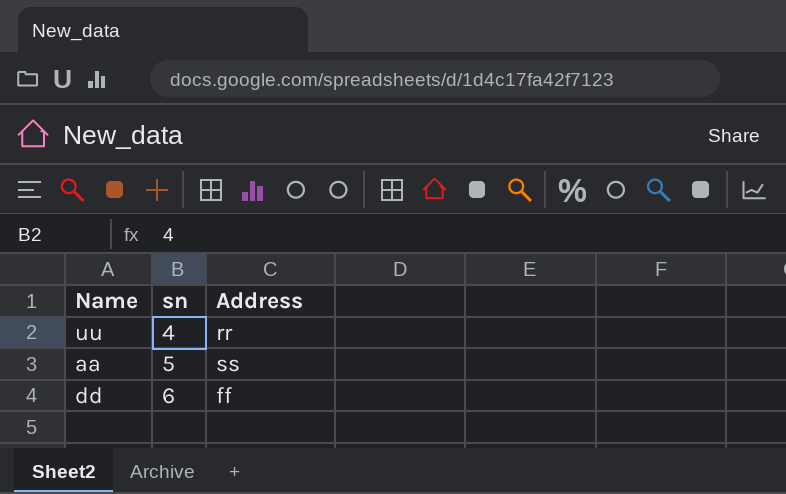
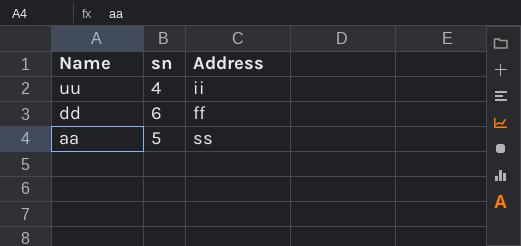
row order: sn ascending -> Name descending
uu | Address: rr -> ii

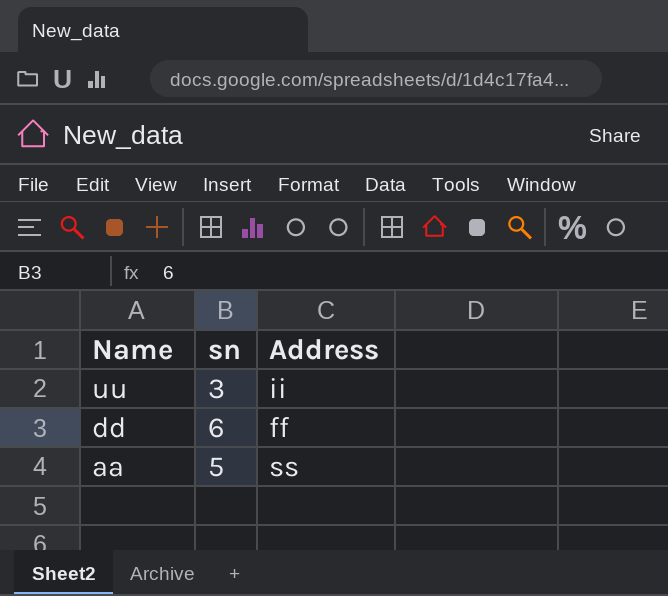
uu | sn: 4 -> 3

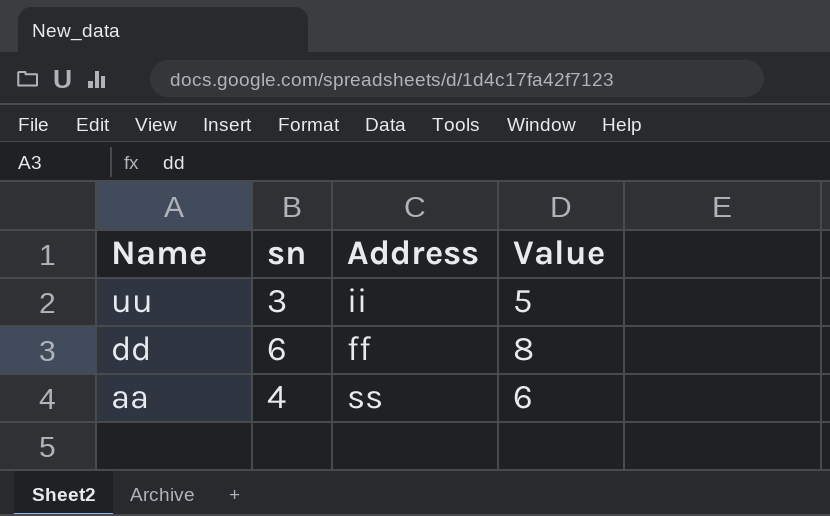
column Value | formula: none -> [sn] + 2
aa | sn: 5 -> 4

